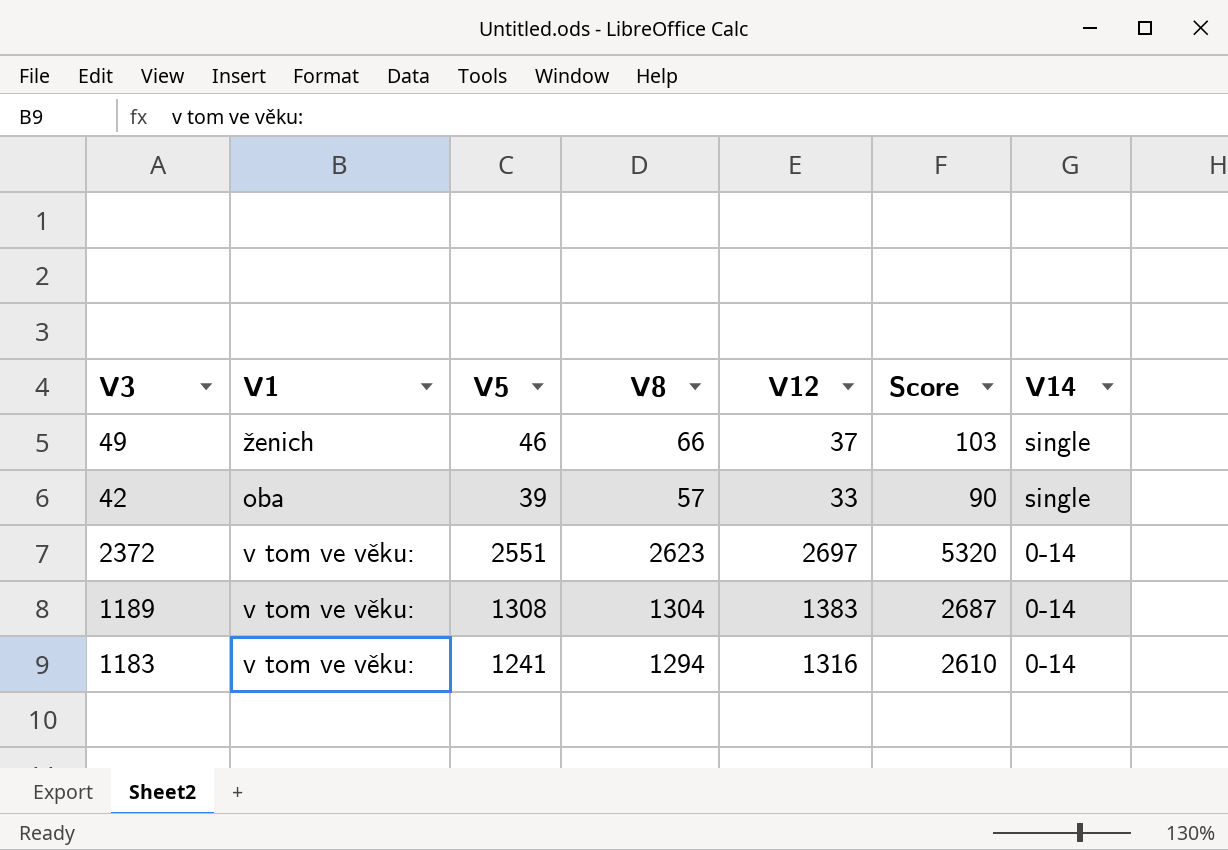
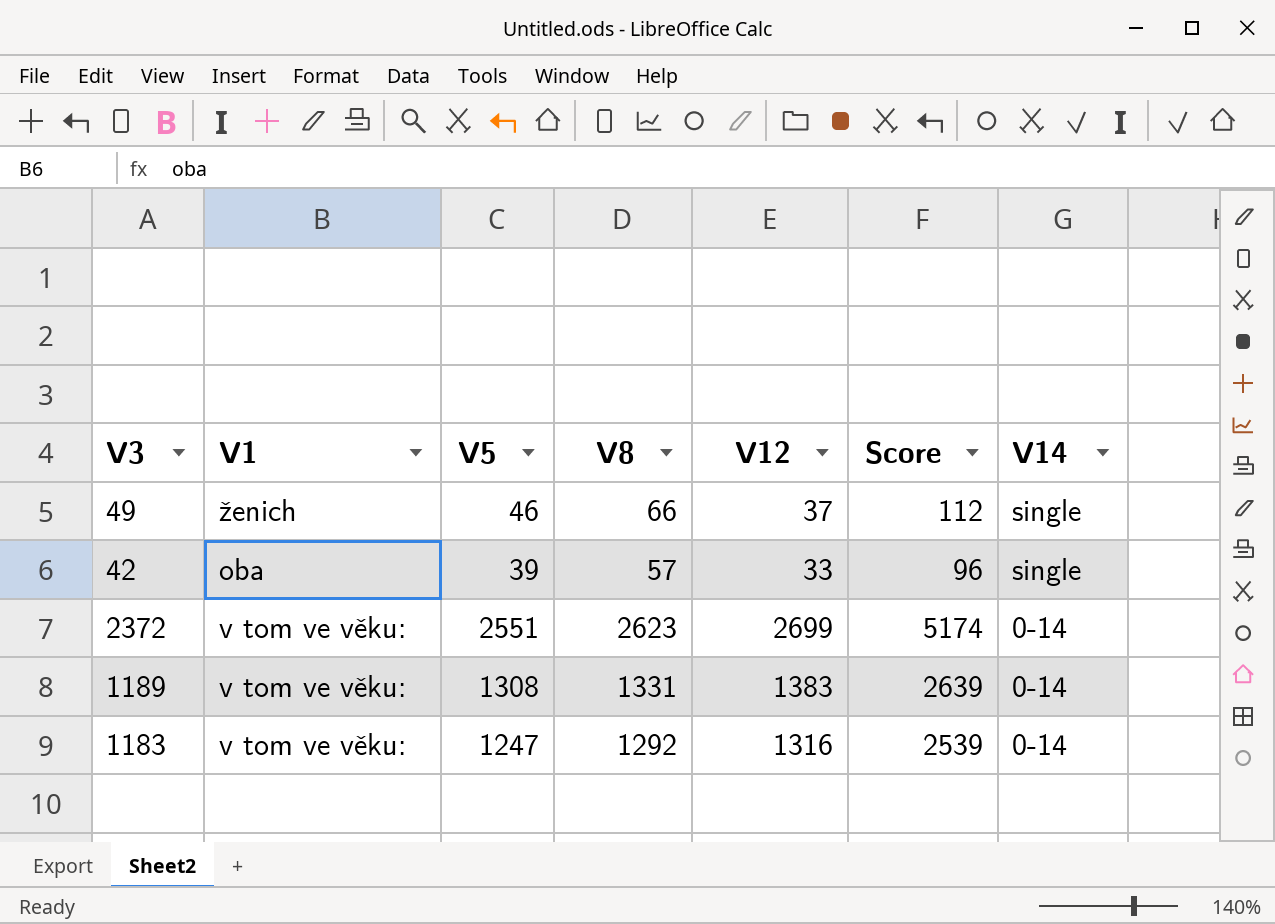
column Score | formula: [V8] + [V12] -> [V5] + [V8]
2372 | V12: 2697 -> 2699
1189 | V8: 1304 -> 1331
1183 | V5: 1241 -> 1247
1183 | V8: 1294 -> 1292

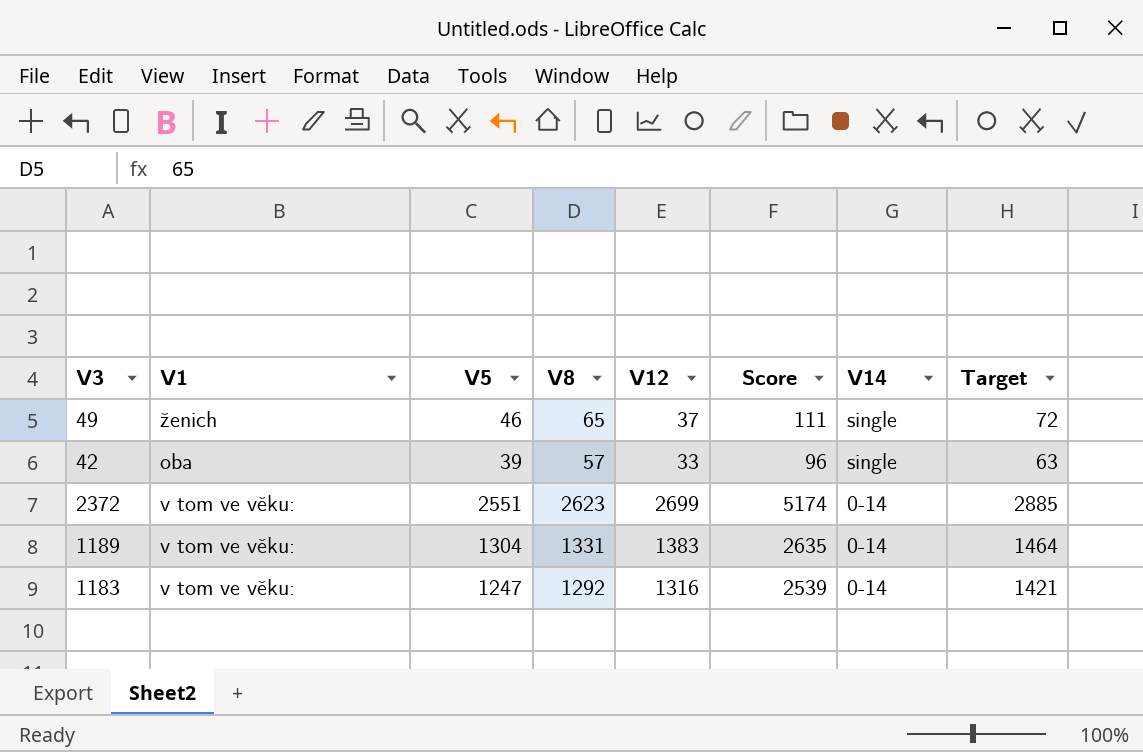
column Target | formula: none -> [V8] * 1.1
49 | V8: 66 -> 65
49 | Score: 112 -> 111
1189 | V5: 1308 -> 1304
1189 | Score: 2639 -> 2635

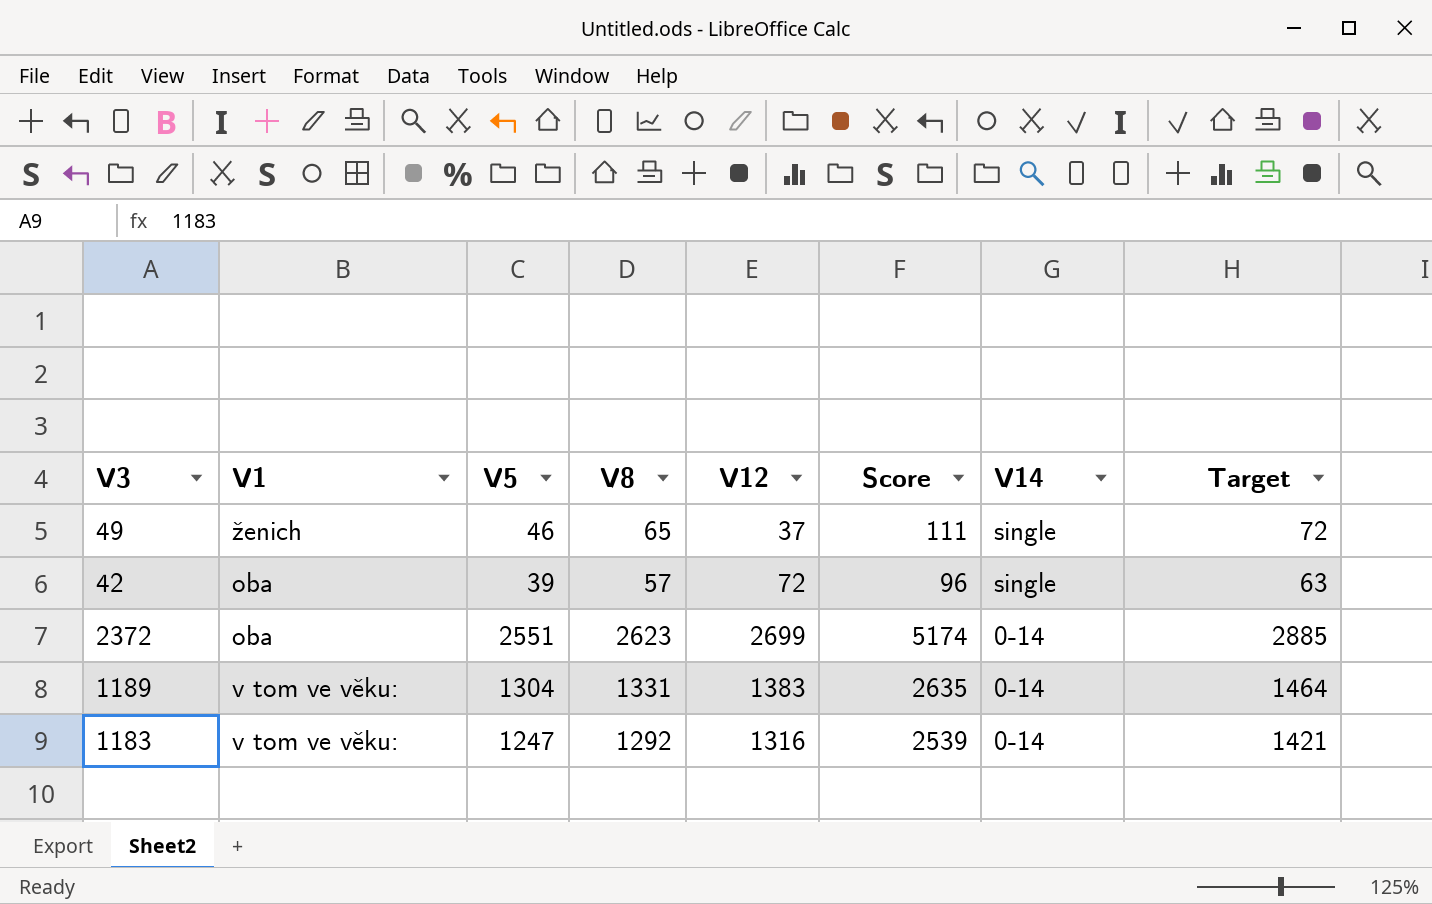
42 | V12: 33 -> 72
2372 | V1: v tom ve věku: -> oba

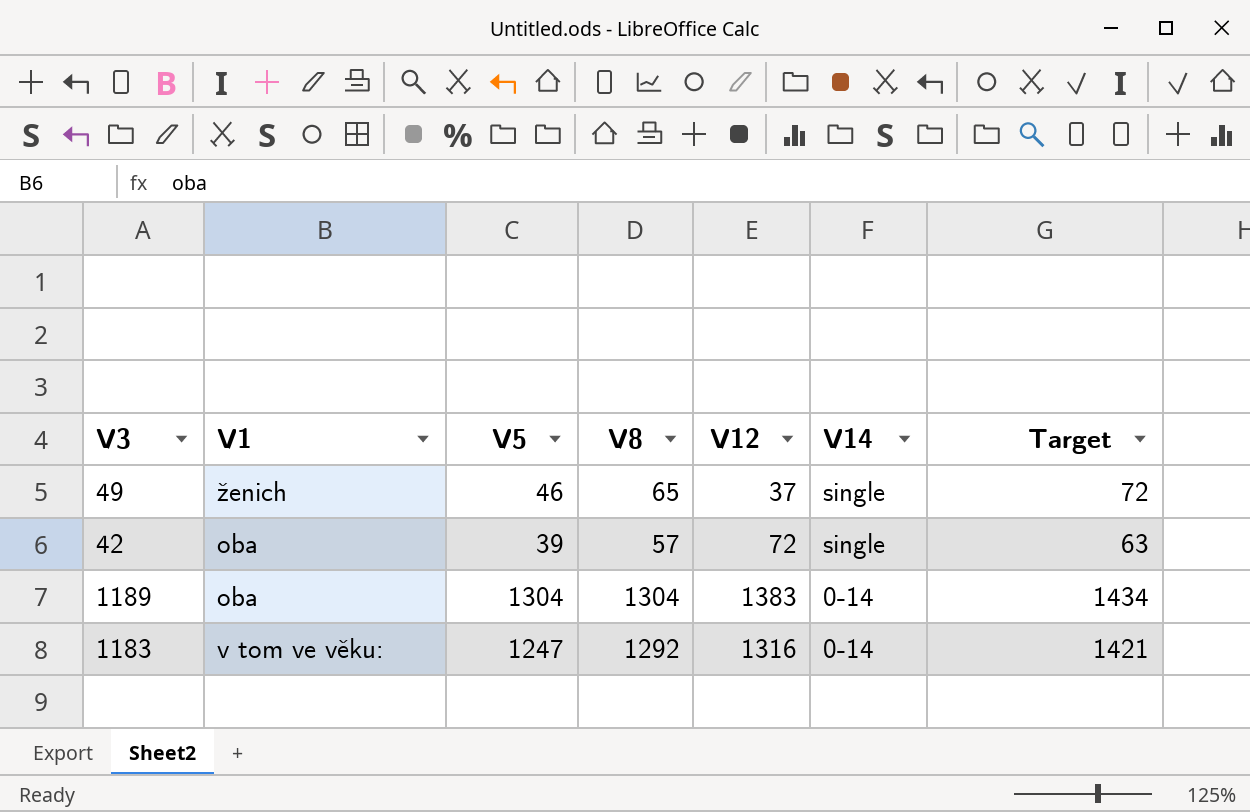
column Score | formula: [V5] + [V8] -> none
row 2372: oba | 2551 | 2623 | 2699 | 5174 | 0-14 | 2885 -> none
1189 | V1: v tom ve věku: -> oba
1189 | V8: 1331 -> 1304
1189 | Target: 1464 -> 1434

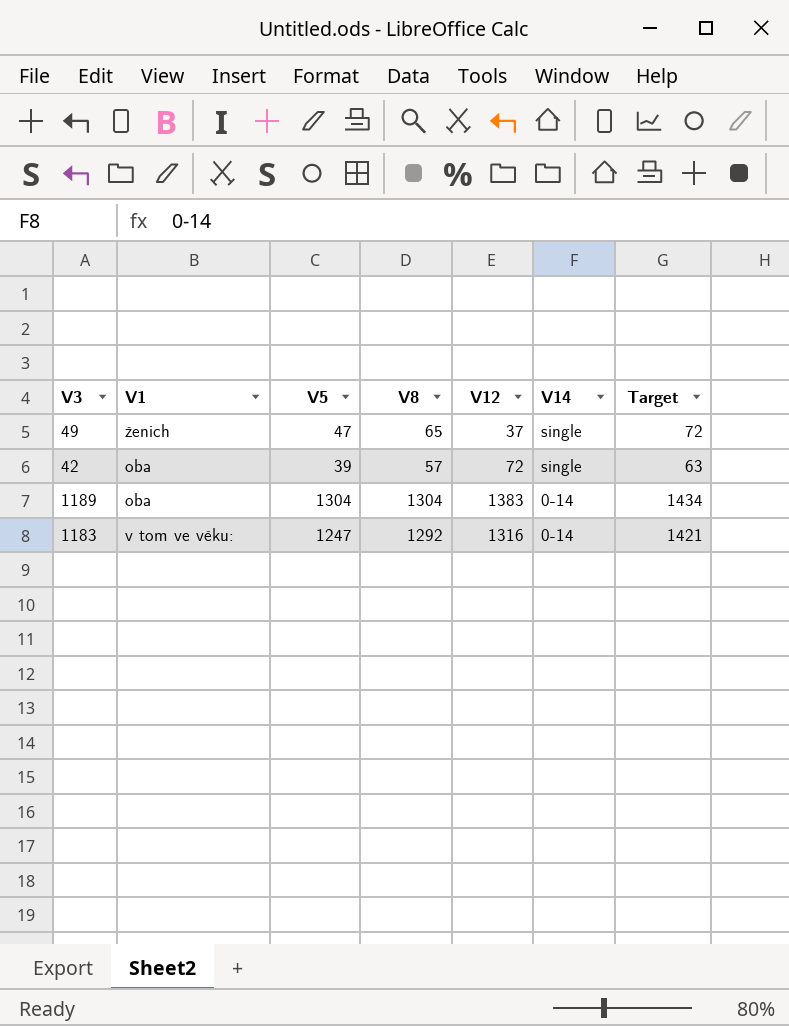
49 | V5: 46 -> 47

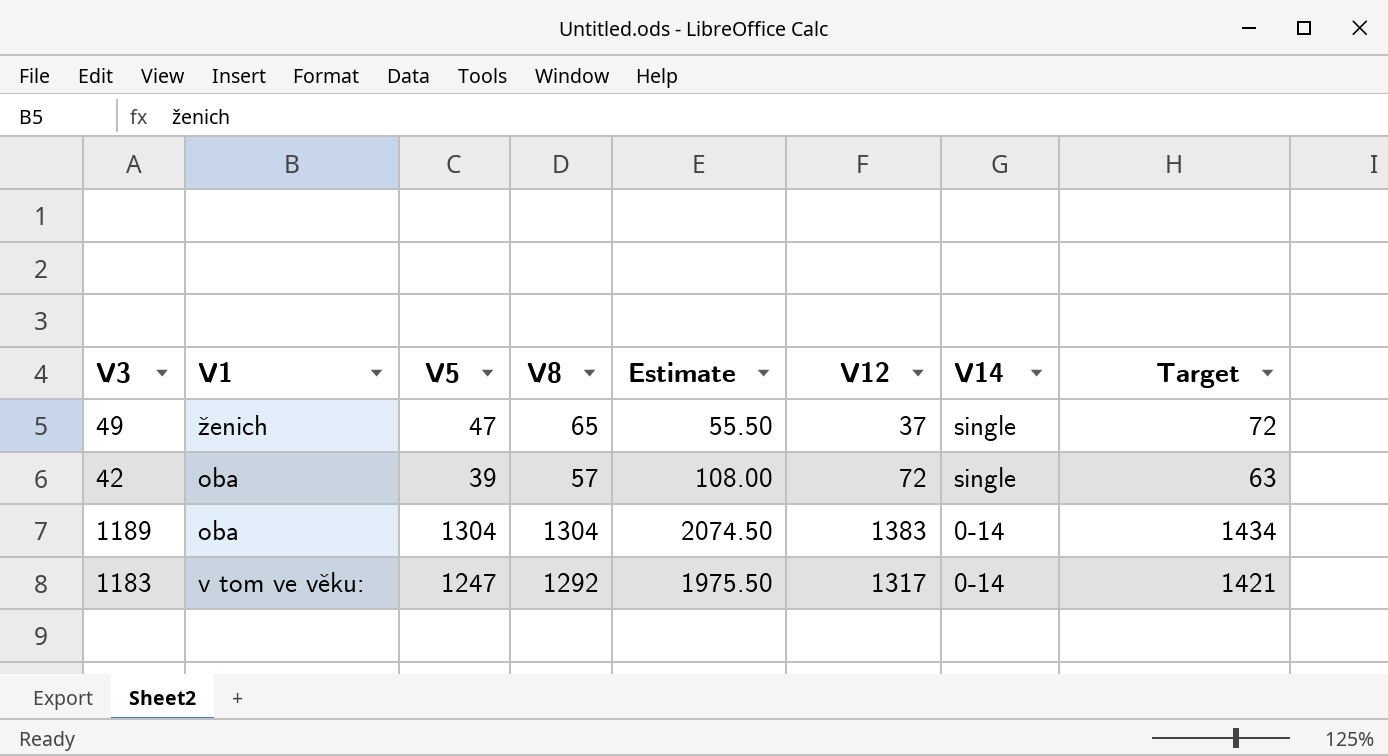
column Estimate | formula: none -> [V12] * 1.5
1183 | V12: 1316 -> 1317

